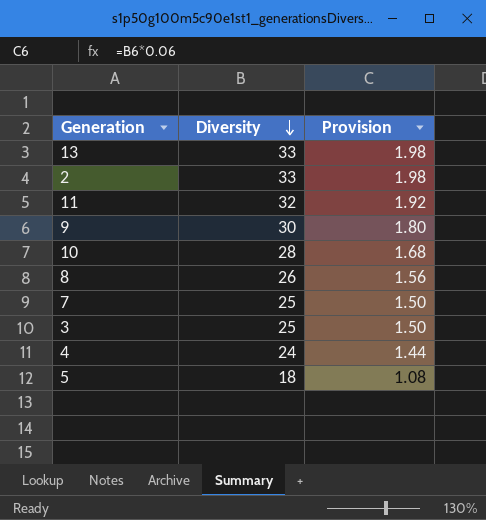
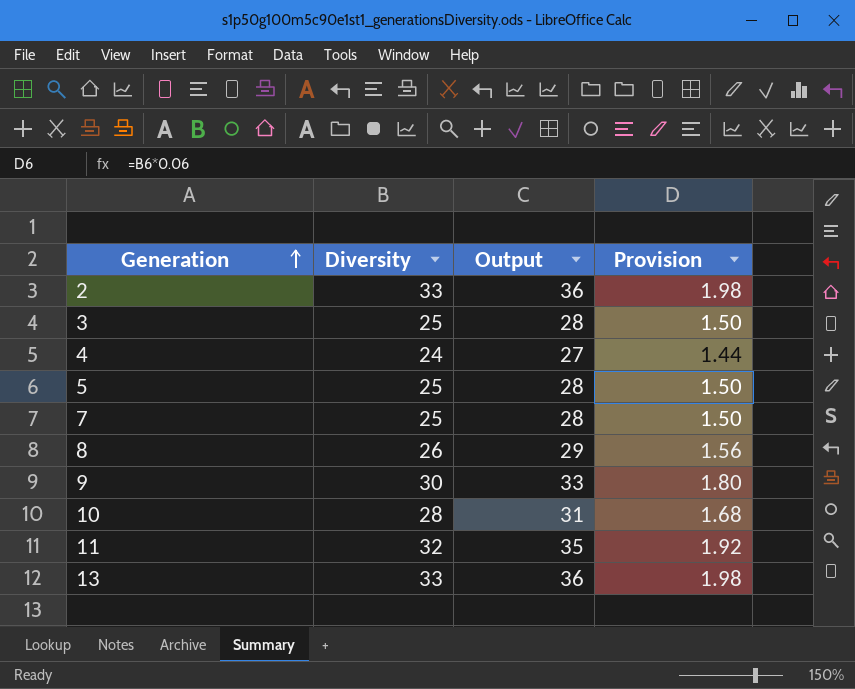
row order: Diversity descending -> Generation ascending
column Output | formula: none -> [Diversity] + 3
5 | Diversity: 18 -> 25
5 | Provision: 1.08 -> 1.50

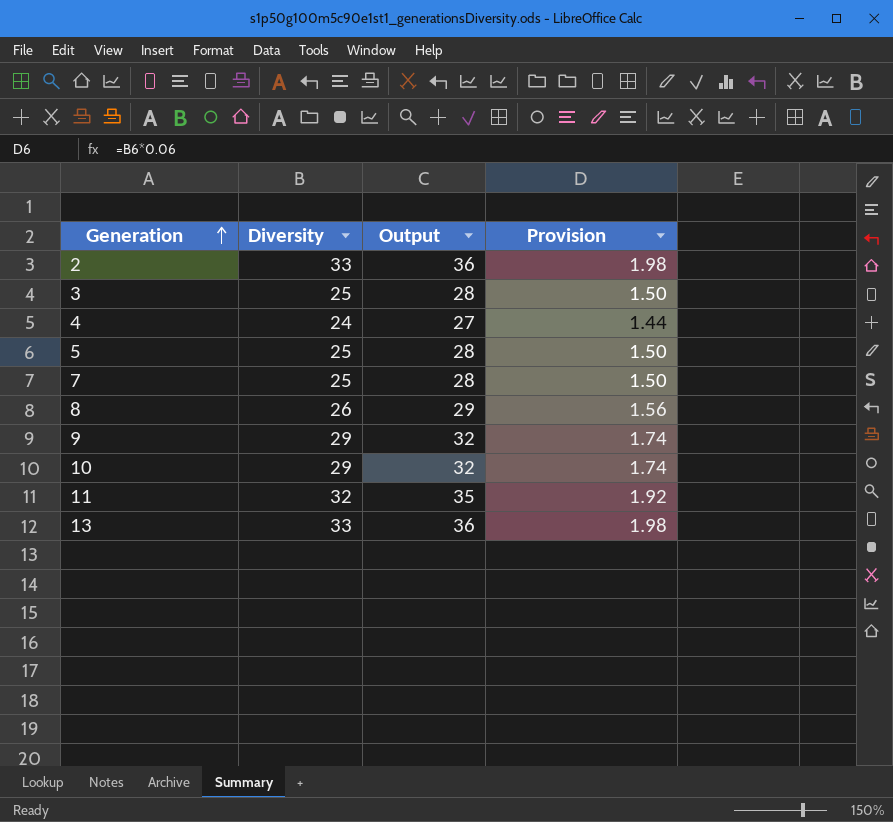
9 | Diversity: 30 -> 29
9 | Output: 33 -> 32
9 | Provision: 1.80 -> 1.74
10 | Diversity: 28 -> 29
10 | Output: 31 -> 32
10 | Provision: 1.68 -> 1.74

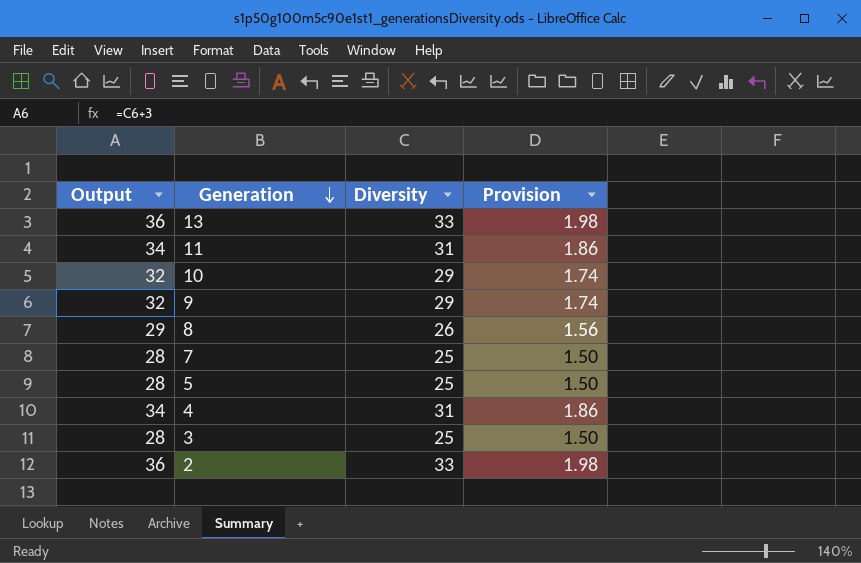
row order: Generation ascending -> Generation descending
column Output | position: 3 -> 1
11 | Output: 35 -> 34
11 | Diversity: 32 -> 31
11 | Provision: 1.92 -> 1.86
4 | Output: 27 -> 34
4 | Diversity: 24 -> 31
4 | Provision: 1.44 -> 1.86

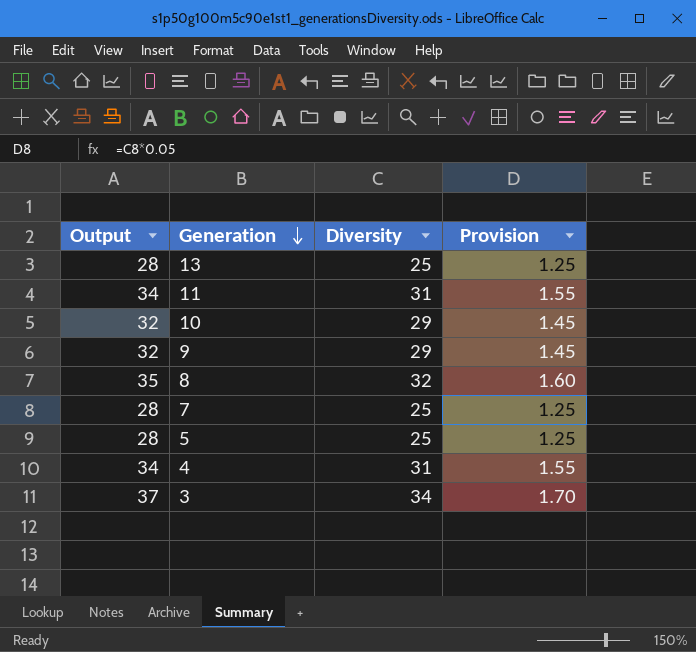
column Provision | formula: [Diversity] * 0.06 -> [Diversity] * 0.05
row 2: 36 | 33 | 1.98 -> none
13 | Output: 36 -> 28
13 | Diversity: 33 -> 25
8 | Output: 29 -> 35
8 | Diversity: 26 -> 32
3 | Output: 28 -> 37
3 | Diversity: 25 -> 34

